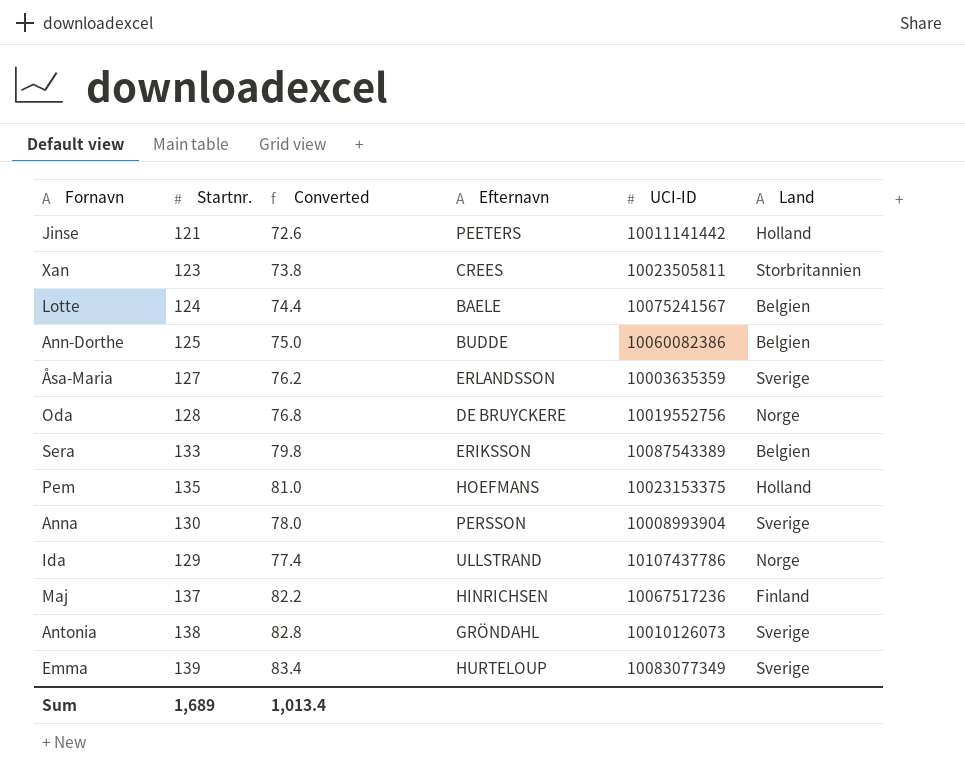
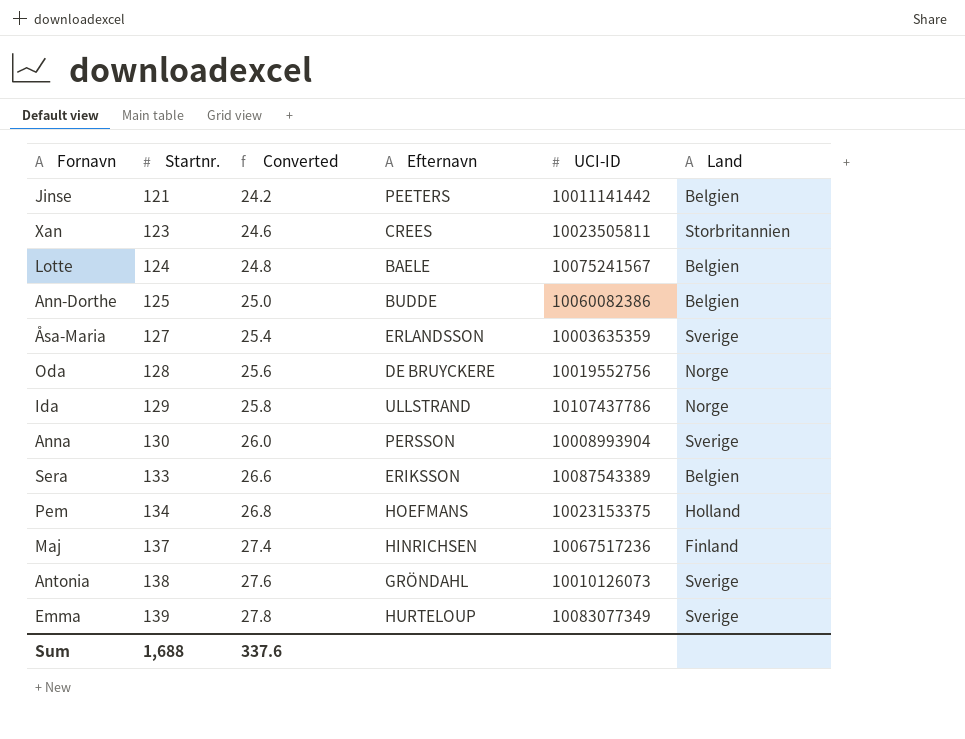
row order: none -> Startnr. ascending
column Converted | formula: [Startnr.] * 0.6 -> [Startnr.] * 0.2
Jinse | Land: Holland -> Belgien
Pem | Startnr.: 135 -> 134
Sum | Startnr.: 1,689 -> 1,688
Sum | Converted: 1,013.4 -> 337.6

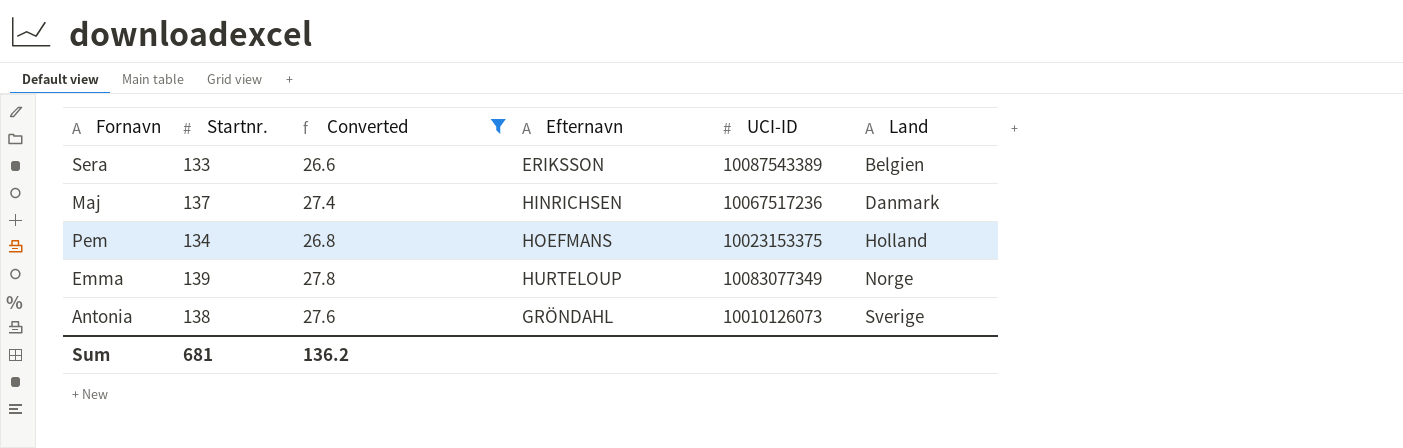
filter: none -> Converted >= 26.6
row order: Startnr. ascending -> Land ascending
Maj | Land: Finland -> Danmark
Emma | Land: Sverige -> Norge
Sum | Startnr.: 1,688 -> 681
Sum | Converted: 337.6 -> 136.2

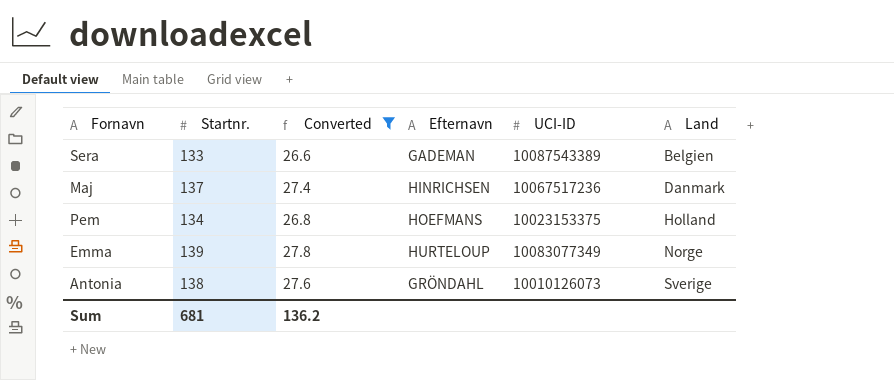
Sera | Efternavn: ERIKSSON -> GADEMAN

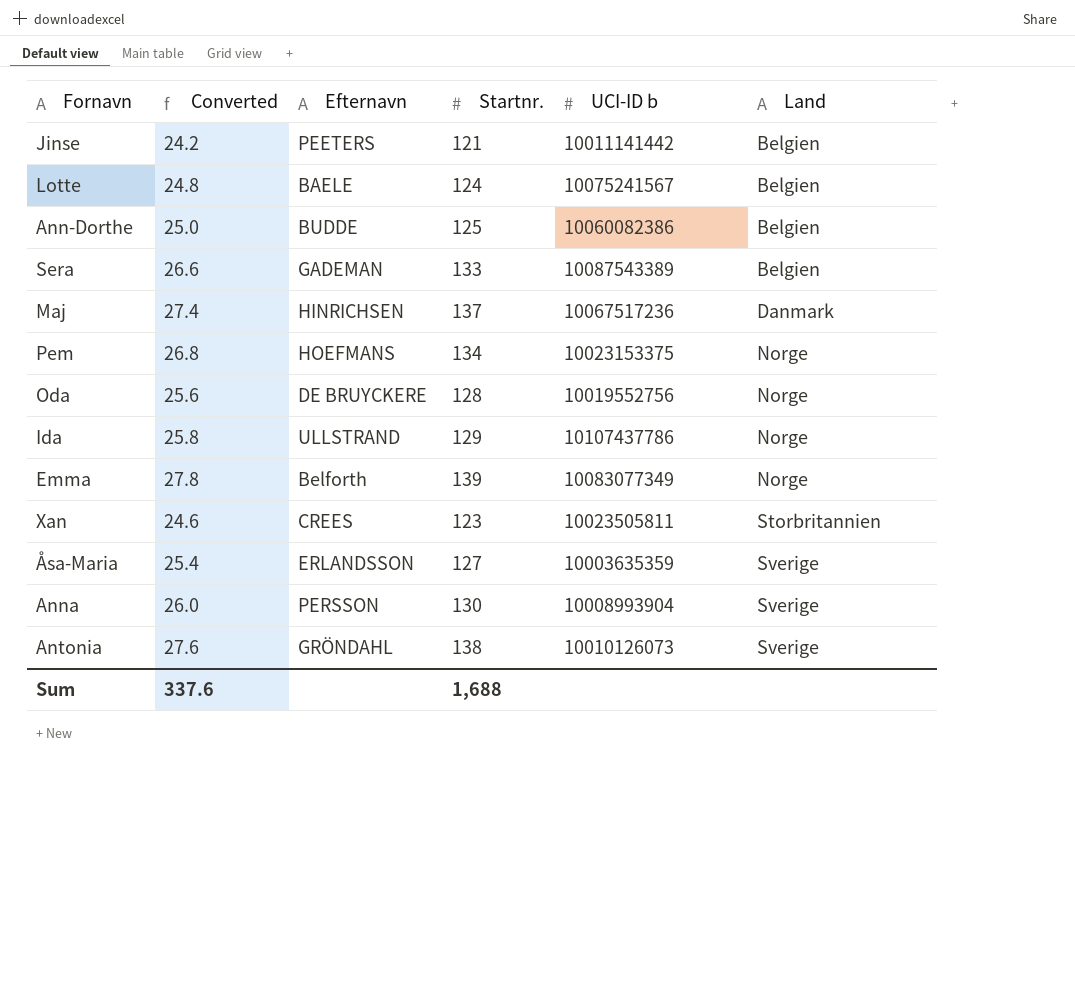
filter: Converted >= 26.6 -> none
column Startnr. | position: 2 -> 4
column name: UCI-ID -> UCI-ID b
Pem | Land: Holland -> Norge
Emma | Efternavn: HURTELOUP -> Belforth
Sum | Converted: 136.2 -> 337.6
Sum | Startnr.: 681 -> 1,688

